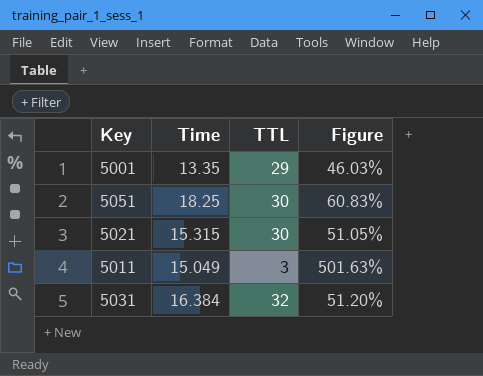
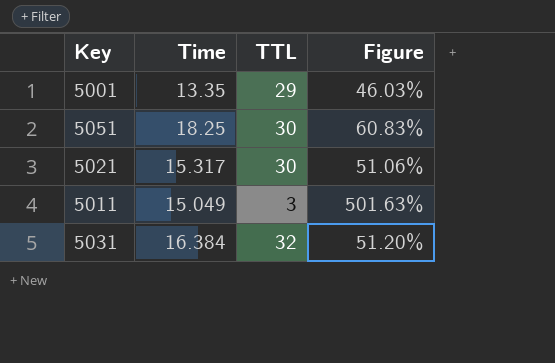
5021 | Time: 15.315 -> 15.317
5021 | Figure: 51.05% -> 51.06%

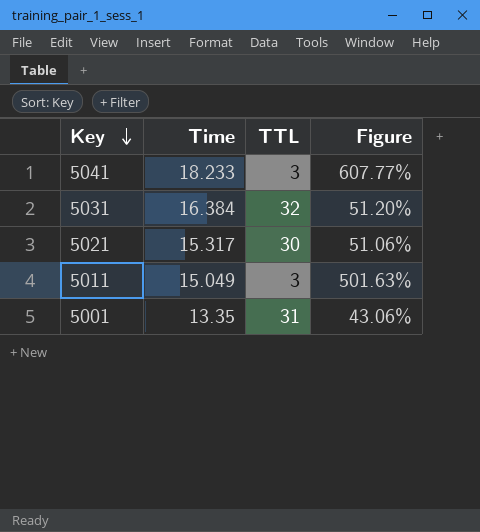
row order: none -> Key descending
row 5051: 18.25 | 30 | 60.83% -> none
row 5041: none -> 18.233 | 3 | 607.77%
5001 | TTL: 29 -> 31
5001 | Figure: 46.03% -> 43.06%

